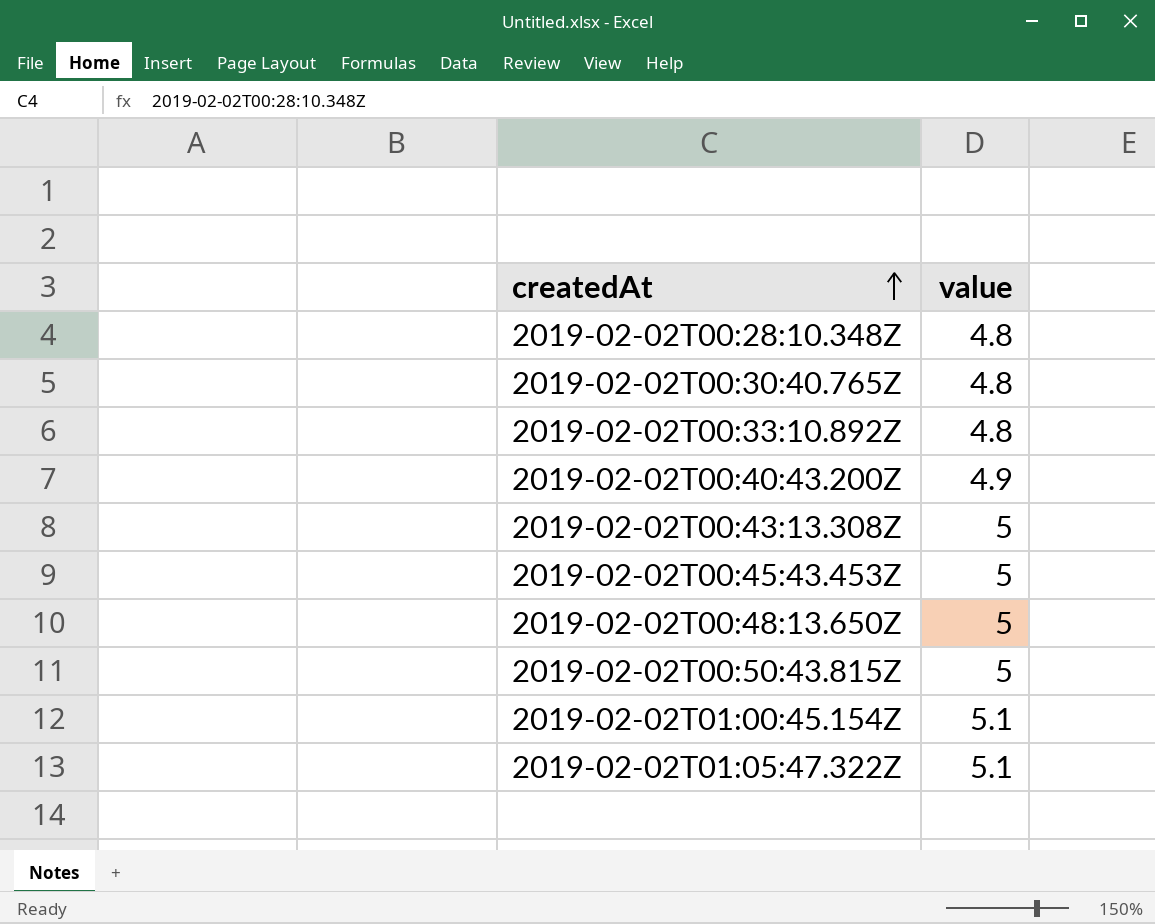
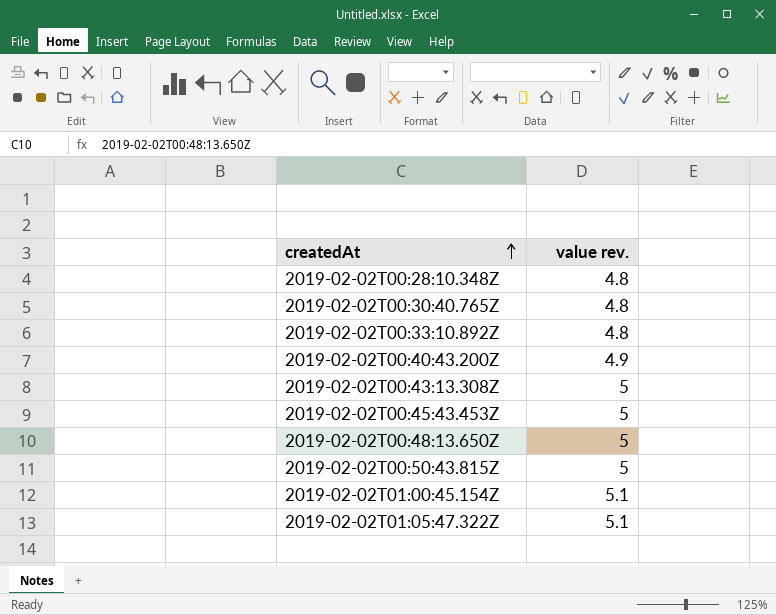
column name: value -> value rev.

